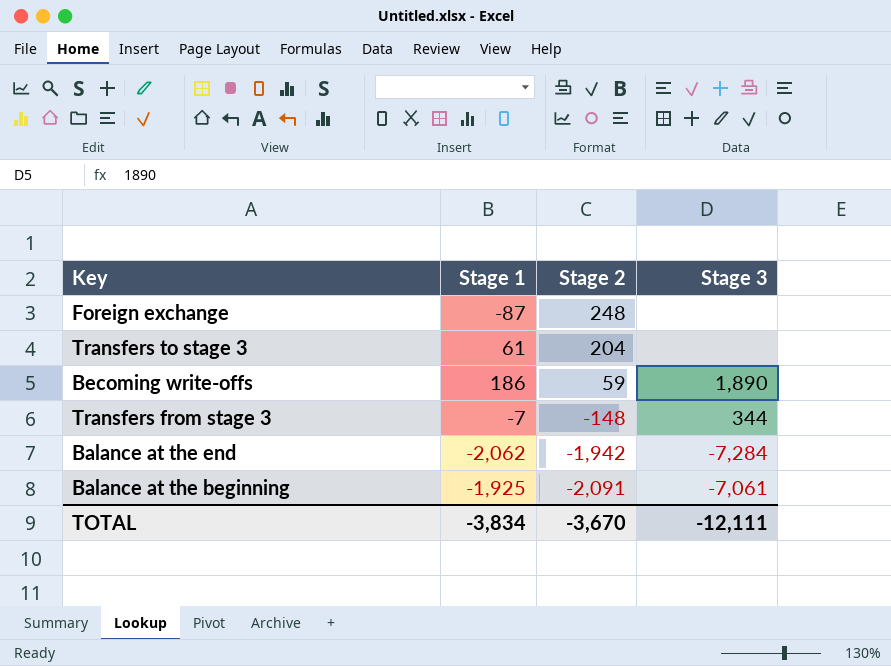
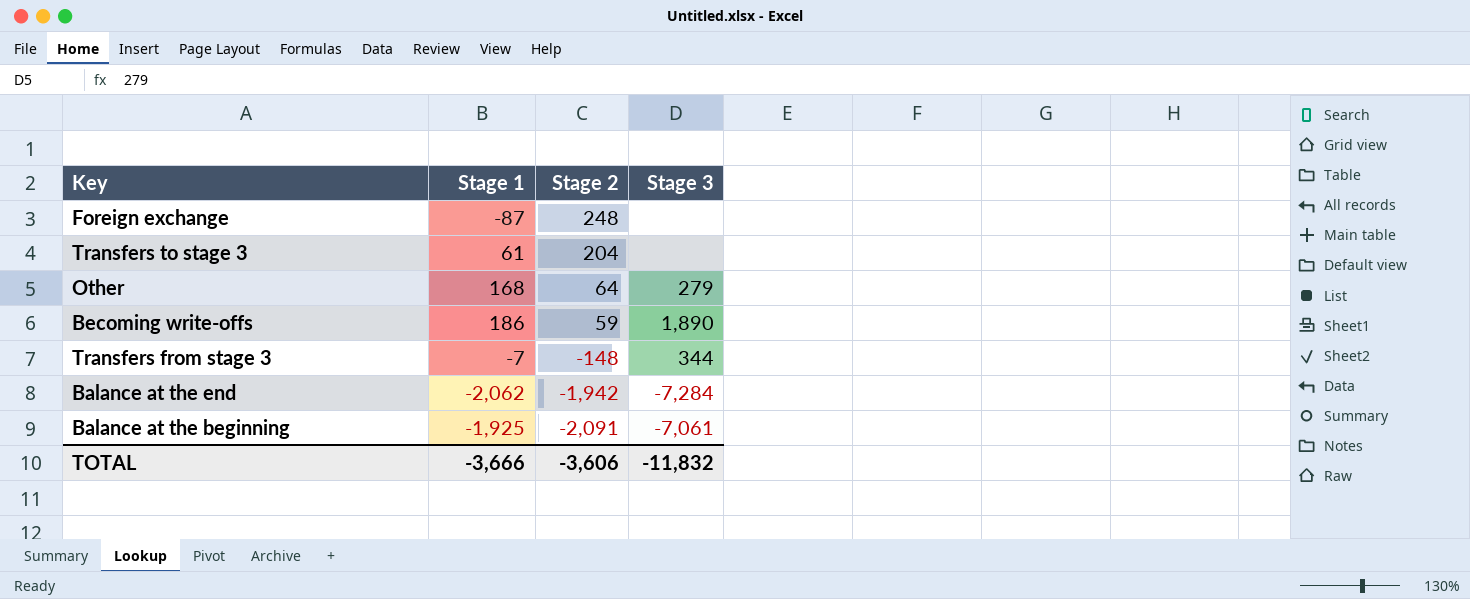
row Other: none -> 168 | 64 | 279
TOTAL | Stage 1: -3,834 -> -3,666
TOTAL | Stage 2: -3,670 -> -3,606
TOTAL | Stage 3: -12,111 -> -11,832

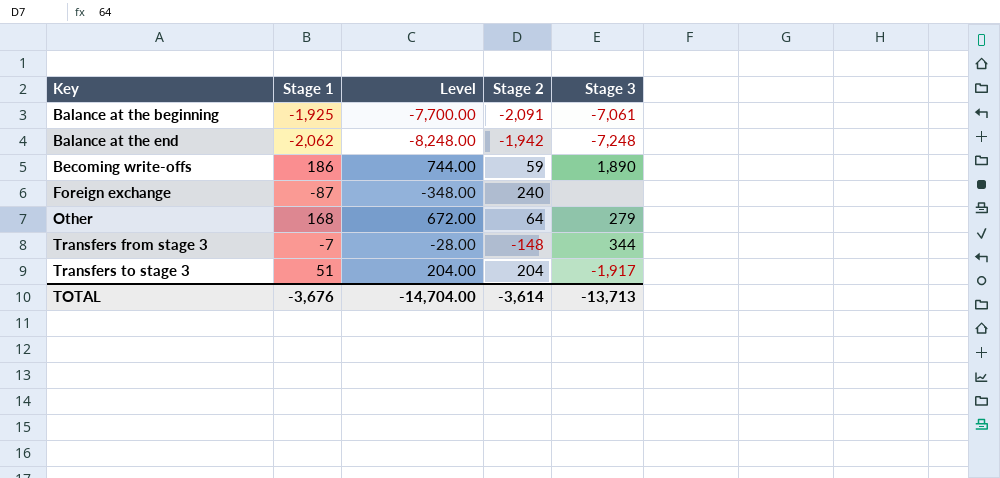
row order: Stage 2 descending -> Key ascending
column Level | formula: none -> [Stage 1] * 4
Balance at the end | Stage 3: -7,284 -> -7,248
Foreign exchange | Stage 2: 248 -> 240
Transfers to stage 3 | Stage 1: 61 -> 51
Transfers to stage 3 | Stage 3: none -> -1,917
TOTAL | Stage 1: -3,666 -> -3,676
TOTAL | Stage 2: -3,606 -> -3,614
TOTAL | Stage 3: -11,832 -> -13,713

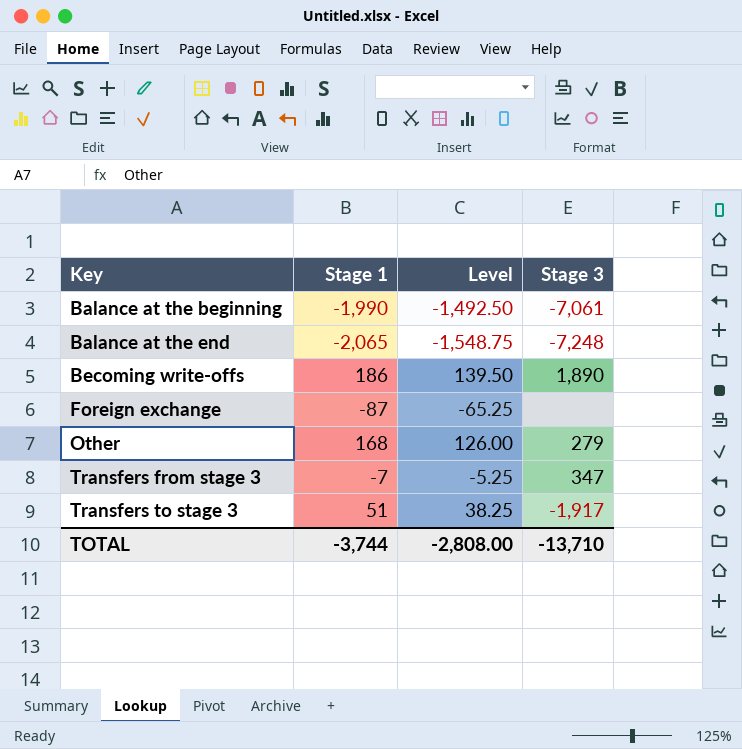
column Stage 2 | position: 4 -> none
column Level | formula: [Stage 1] * 4 -> [Stage 1] * 0.75
Balance at the beginning | Stage 1: -1,925 -> -1,990
Balance at the end | Stage 1: -2,062 -> -2,065
Transfers from stage 3 | Stage 3: 344 -> 347
TOTAL | Stage 1: -3,676 -> -3,744
TOTAL | Level: -14,704.00 -> -2,808.00
TOTAL | Stage 3: -13,713 -> -13,710

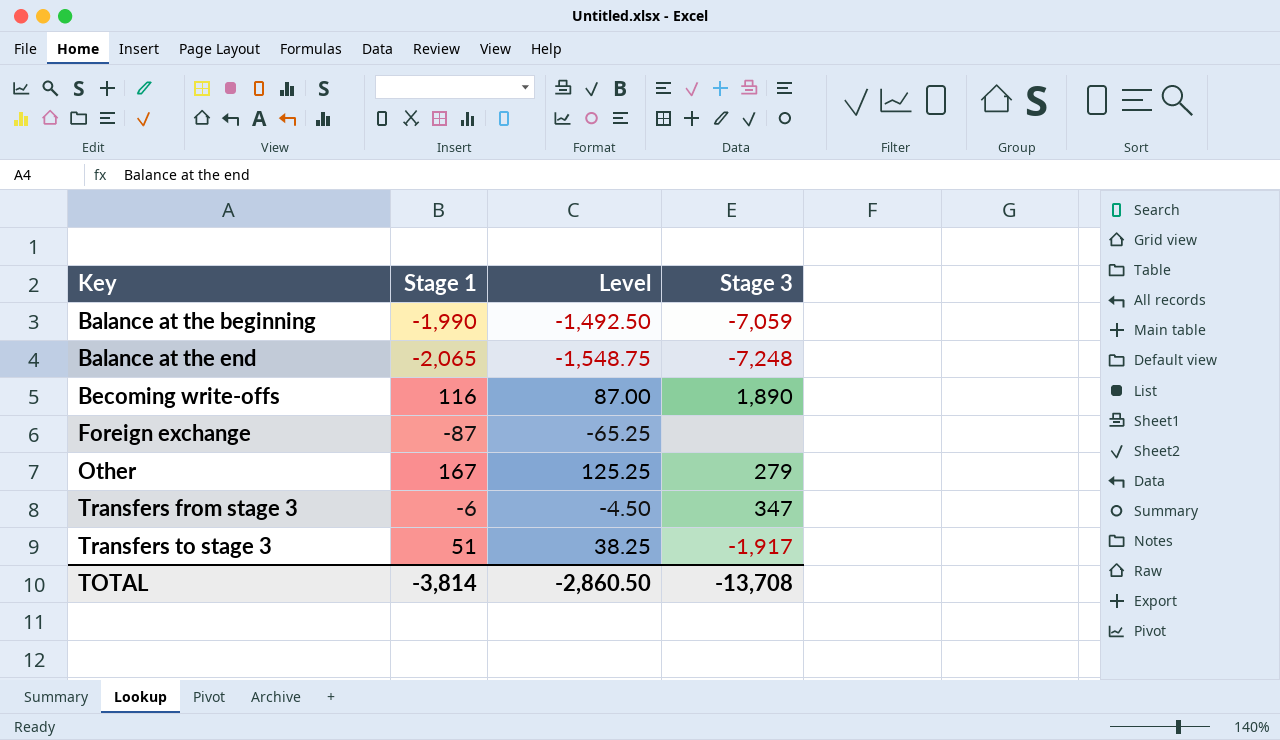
Balance at the beginning | Stage 3: -7,061 -> -7,059
Becoming write-offs | Stage 1: 186 -> 116
Becoming write-offs | Level: 139.50 -> 87.00
Other | Stage 1: 168 -> 167
Other | Level: 126.00 -> 125.25
Transfers from stage 3 | Stage 1: -7 -> -6
Transfers from stage 3 | Level: -5.25 -> -4.50
TOTAL | Stage 1: -3,744 -> -3,814
TOTAL | Level: -2,808.00 -> -2,860.50
TOTAL | Stage 3: -13,710 -> -13,708

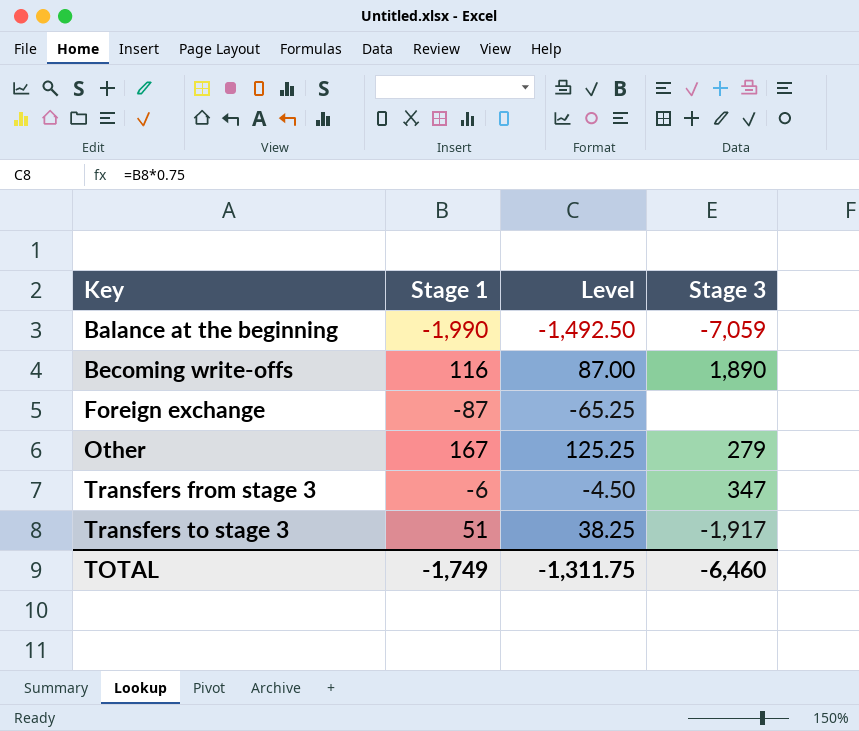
row Balance at the end: -2,065 | -1,548.75 | -7,248 -> none
TOTAL | Stage 1: -3,814 -> -1,749
TOTAL | Level: -2,860.50 -> -1,311.75
TOTAL | Stage 3: -13,708 -> -6,460

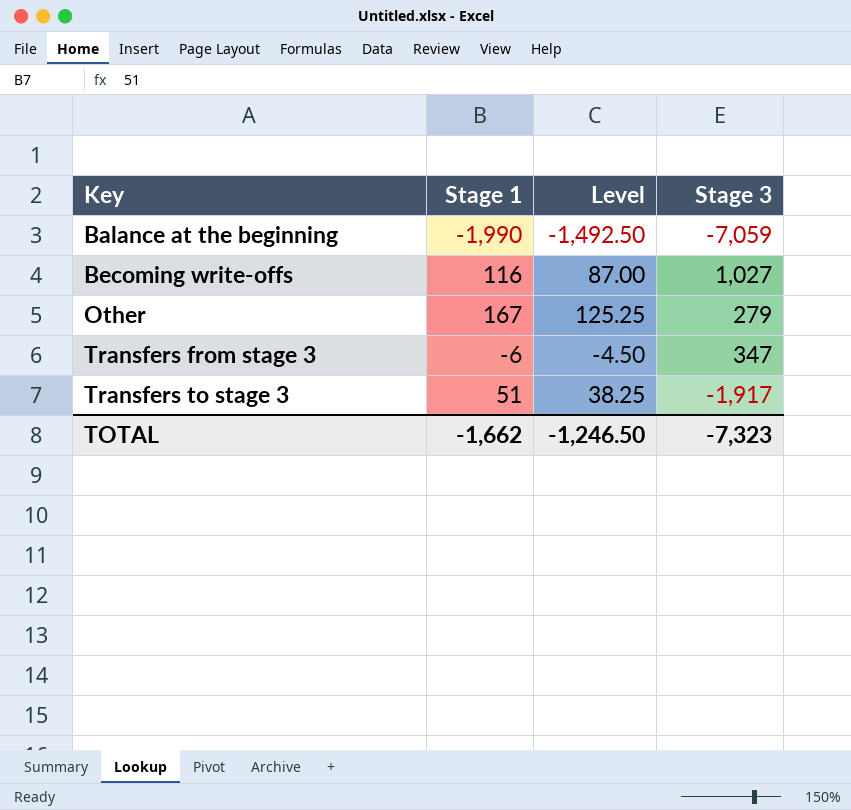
row Foreign exchange: -87 | -65.25 | none -> none
Becoming write-offs | Stage 3: 1,890 -> 1,027
TOTAL | Stage 1: -1,749 -> -1,662
TOTAL | Level: -1,311.75 -> -1,246.50
TOTAL | Stage 3: -6,460 -> -7,323

